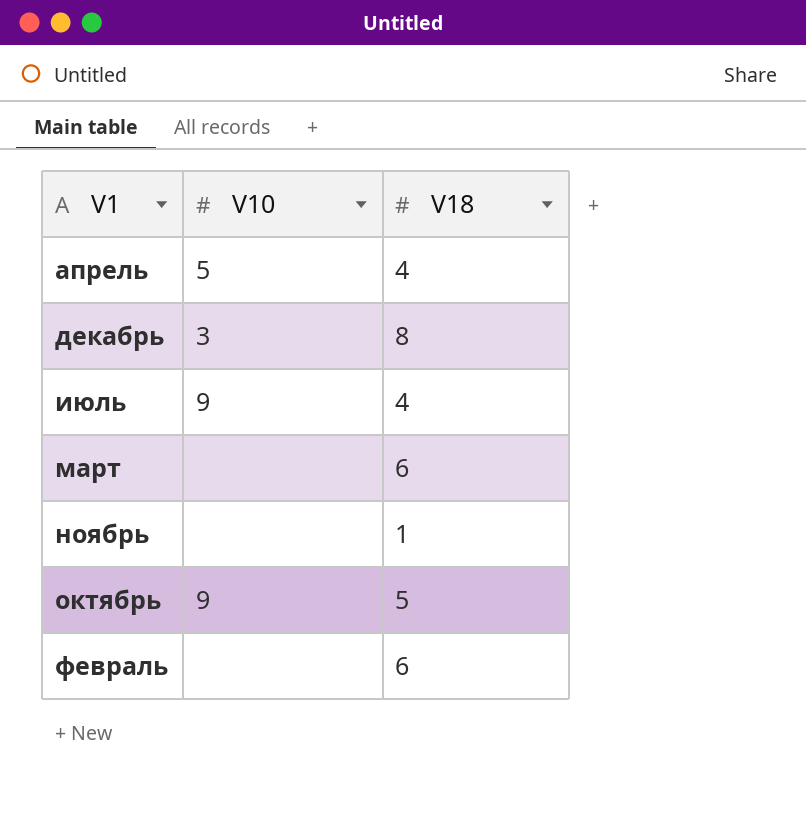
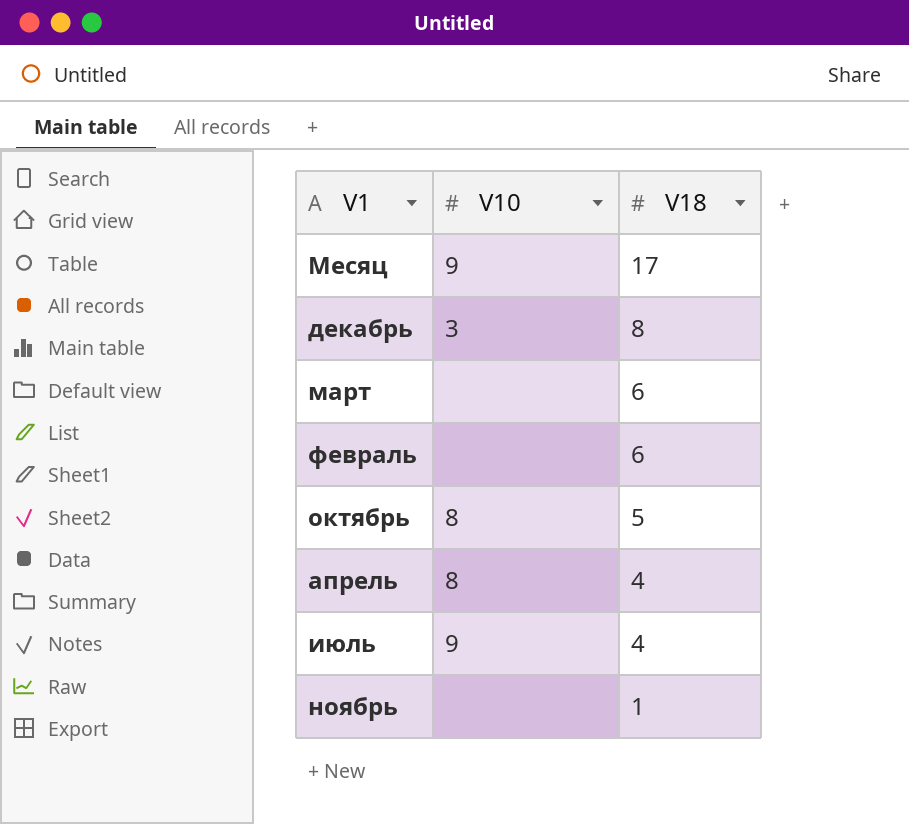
row order: V1 ascending -> V18 descending
row Месяц: none -> 9 | 17
октябрь | V10: 9 -> 8
апрель | V10: 5 -> 8

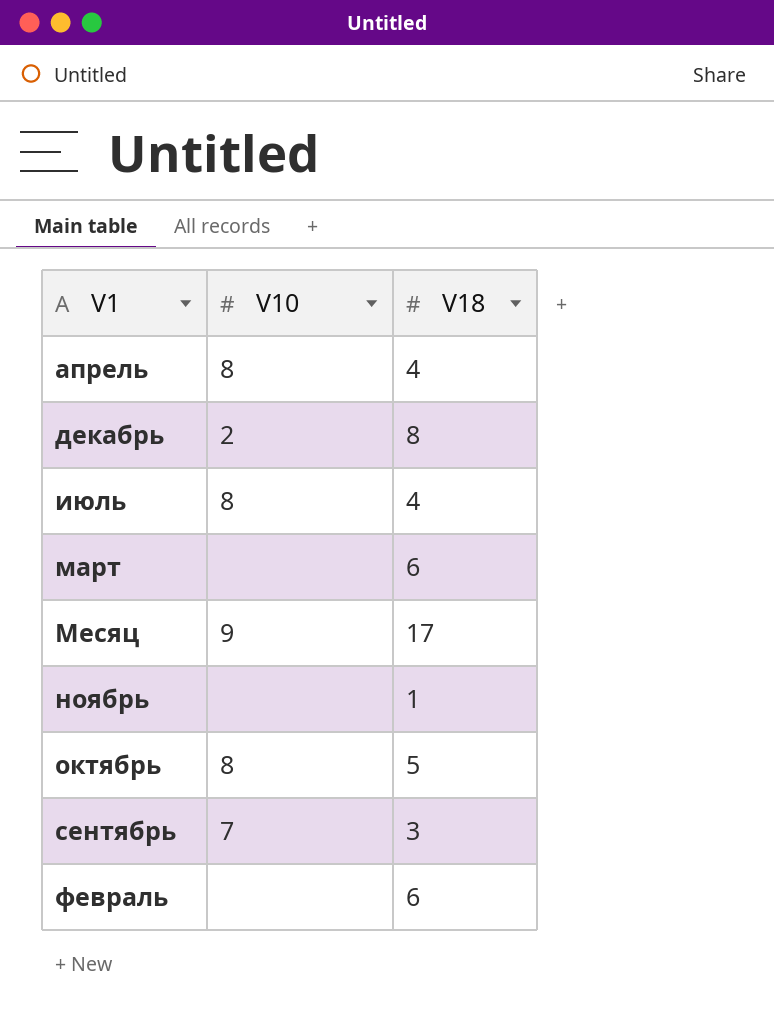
row order: V18 descending -> V1 ascending
декабрь | V10: 3 -> 2
июль | V10: 9 -> 8
row сентябрь: none -> 7 | 3

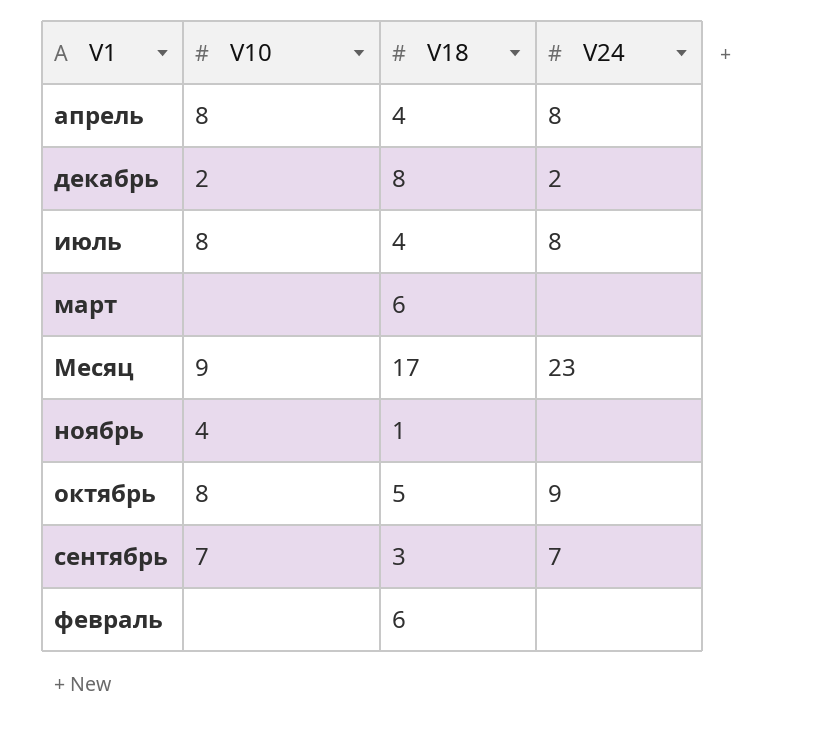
column V24 | position: none -> 4
ноябрь | V10: none -> 4

